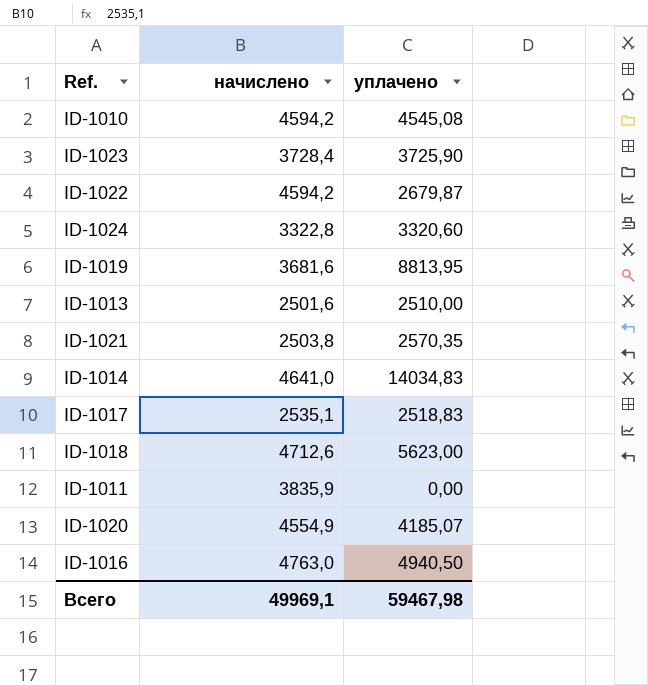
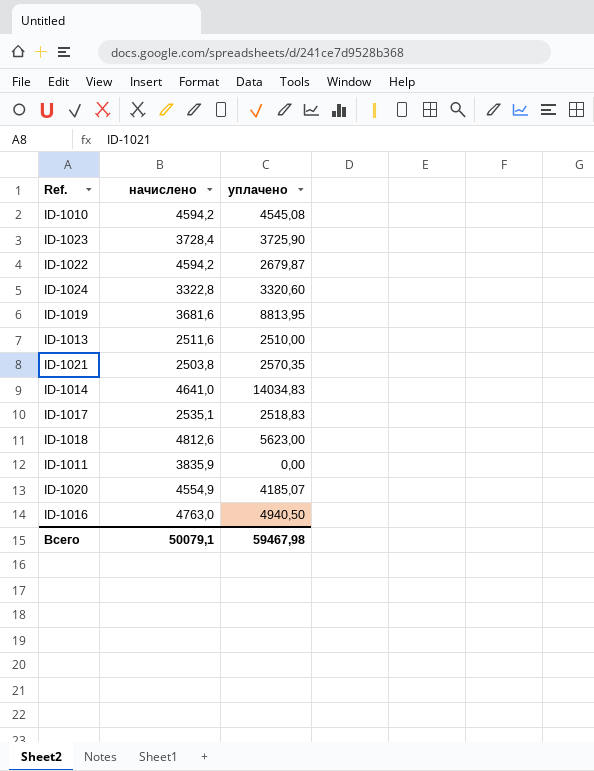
ID-1013 | начислено: 2501,6 -> 2511,6
ID-1018 | начислено: 4712,6 -> 4812,6
Всего | начислено: 49969,1 -> 50079,1

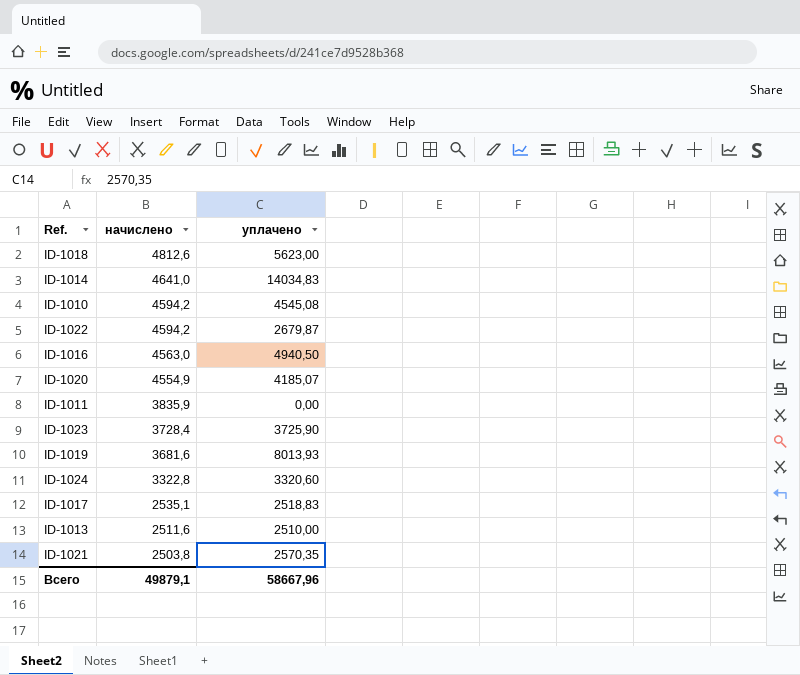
row order: none -> начислено descending
ID-1016 | начислено: 4763,0 -> 4563,0
ID-1019 | уплачено: 8813,95 -> 8013,93
Всего | начислено: 50079,1 -> 49879,1
Всего | уплачено: 59467,98 -> 58667,96

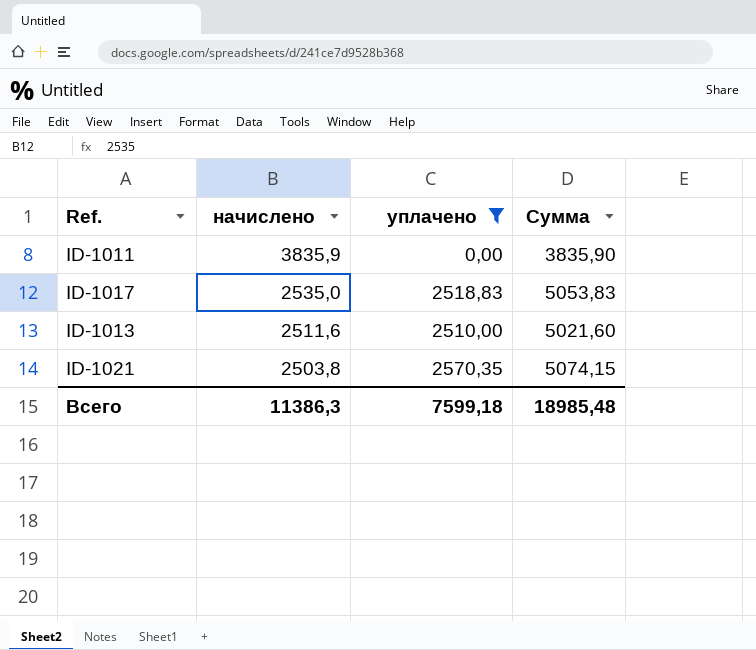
filter: none -> уплачено <= 2570,35
column Сумма | formula: none -> [начислено] + [уплачено]
ID-1017 | начислено: 2535,1 -> 2535,0
Всего | начислено: 49879,1 -> 11386,3
Всего | уплачено: 58667,96 -> 7599,18

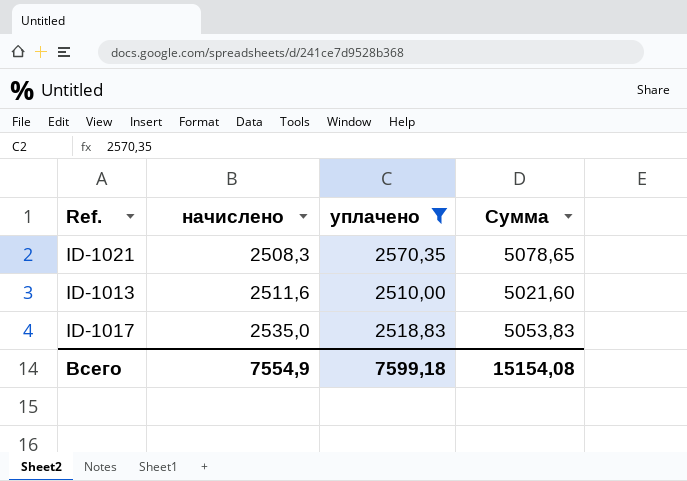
row order: начислено descending -> начислено ascending
row ID-1011: 3835,9 | 0,00 | 3835,90 -> none
ID-1021 | начислено: 2503,8 -> 2508,3
ID-1021 | Сумма: 5074,15 -> 5078,65
Всего | начислено: 11386,3 -> 7554,9
Всего | Сумма: 18985,48 -> 15154,08

